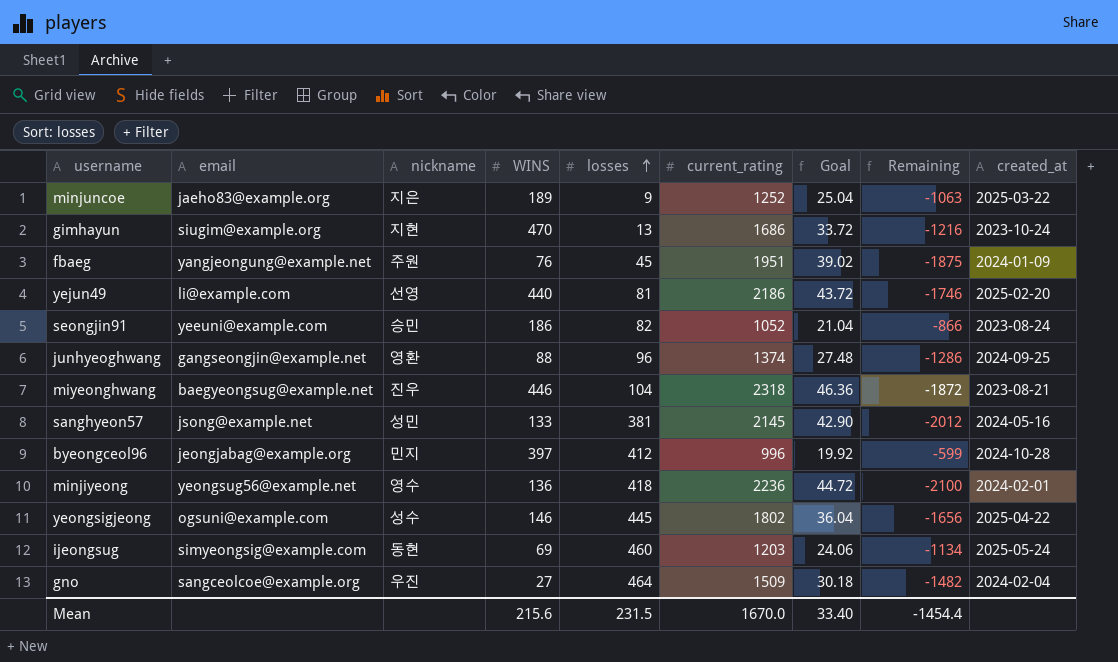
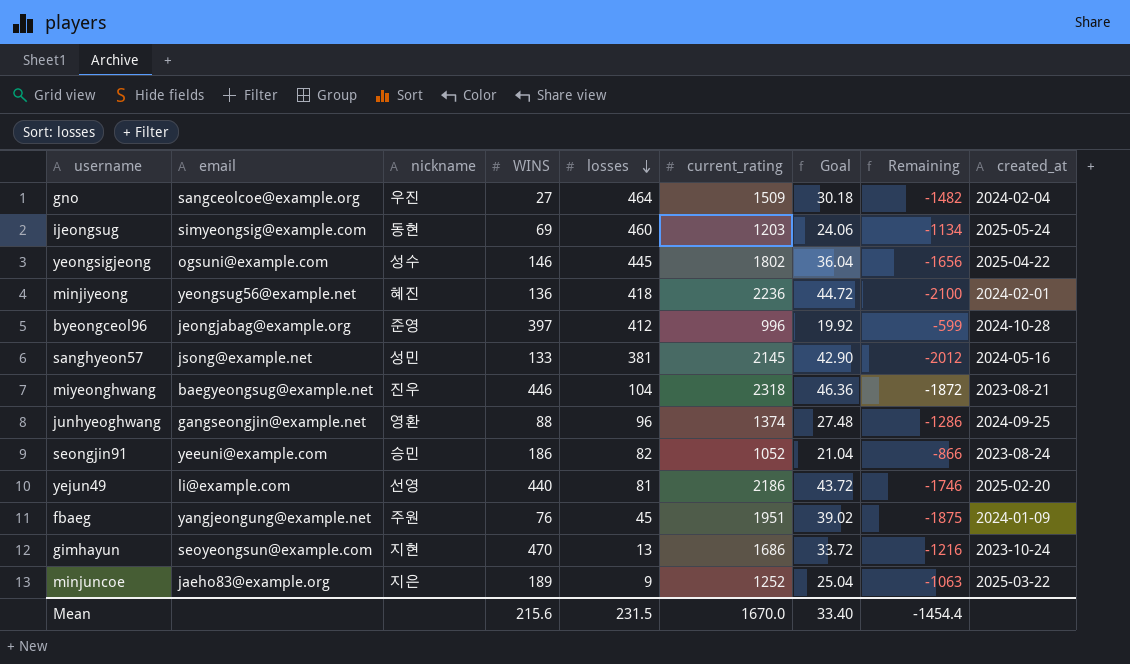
row order: losses ascending -> losses descending
minjiyeong | nickname: 영수 -> 혜진
byeongceol96 | nickname: 민지 -> 준영
gimhayun | email: siugim@example.org -> seoyeongsun@example.com

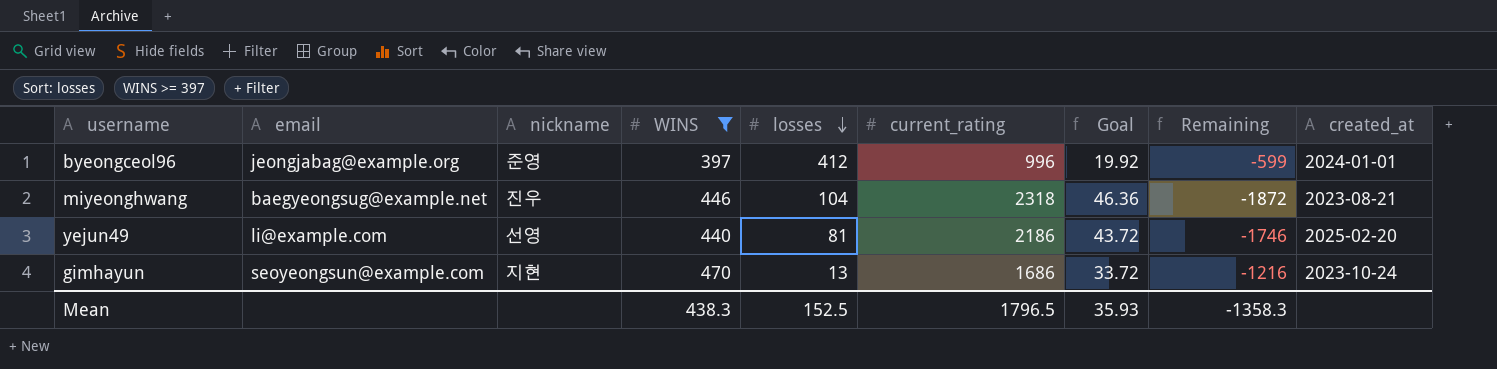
filter: none -> WINS >= 397
byeongceol96 | created_at: 2024-10-28 -> 2024-01-01
Mean | WINS: 215.6 -> 438.3
Mean | losses: 231.5 -> 152.5
Mean | current_rating: 1670.0 -> 1796.5
Mean | Goal: 33.40 -> 35.93
Mean | Remaining: -1454.4 -> -1358.3

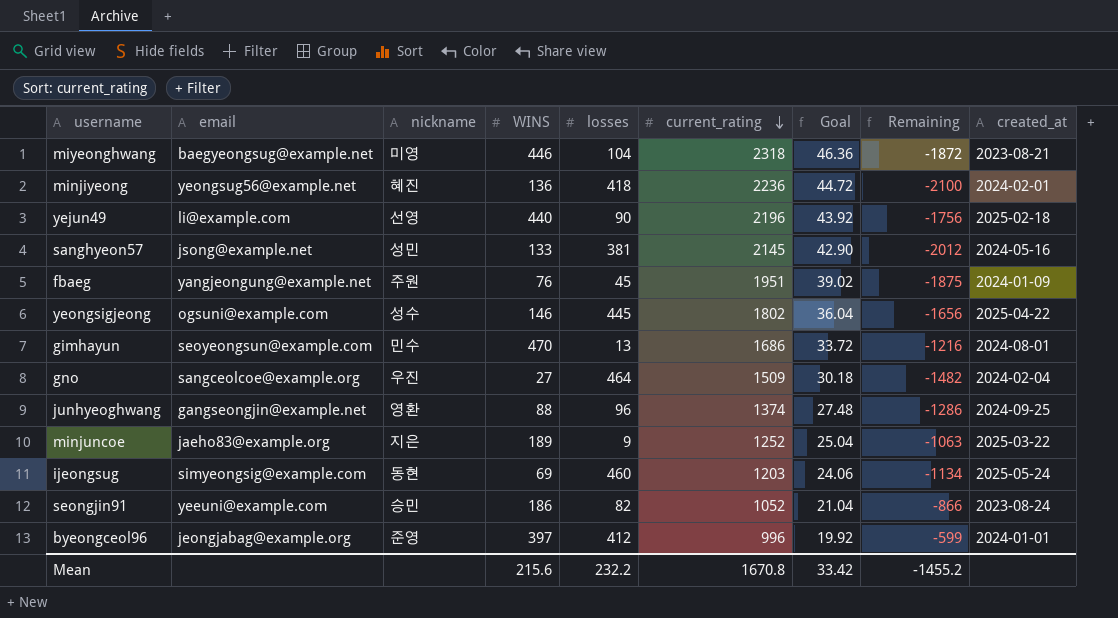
filter: WINS >= 397 -> none
row order: losses descending -> current_rating descending
miyeonghwang | nickname: 진우 -> 미영
yejun49 | losses: 81 -> 90
yejun49 | current_rating: 2186 -> 2196
yejun49 | Goal: 43.72 -> 43.92
yejun49 | Remaining: -1746 -> -1756
yejun49 | created_at: 2025-02-20 -> 2025-02-18
gimhayun | nickname: 지현 -> 민수
gimhayun | created_at: 2023-10-24 -> 2024-08-01
Mean | WINS: 438.3 -> 215.6
Mean | losses: 152.5 -> 232.2
Mean | current_rating: 1796.5 -> 1670.8
Mean | Goal: 35.93 -> 33.42
Mean | Remaining: -1358.3 -> -1455.2

